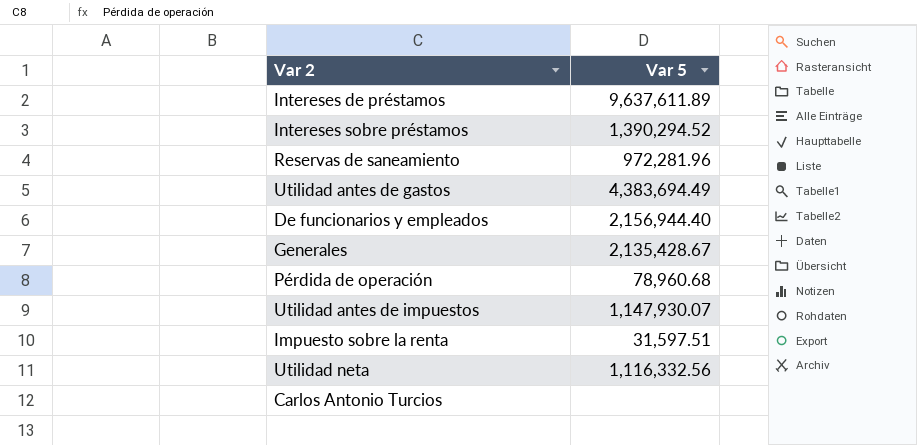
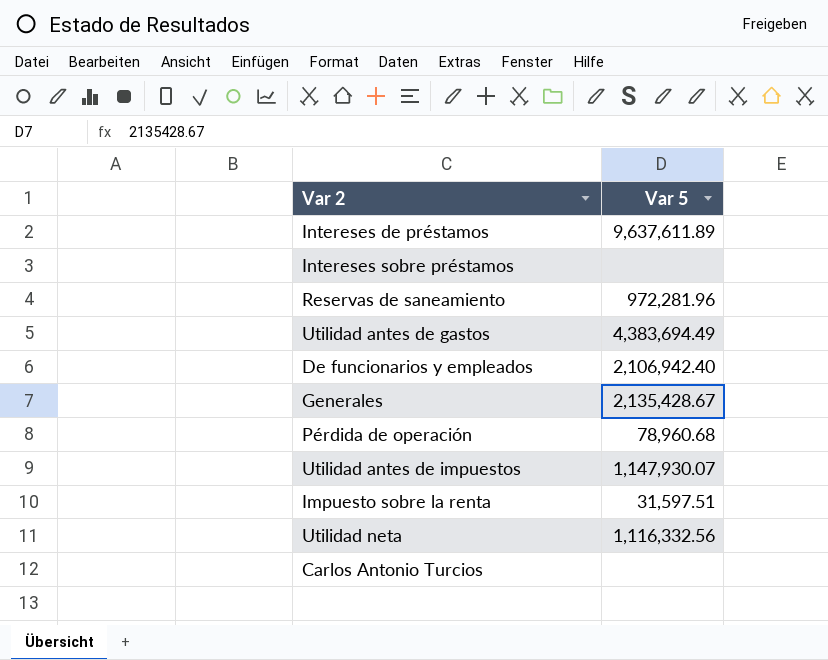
Intereses sobre préstamos | Var 5: 1,390,294.52 -> none
De funcionarios y empleados | Var 5: 2,156,944.40 -> 2,106,942.40

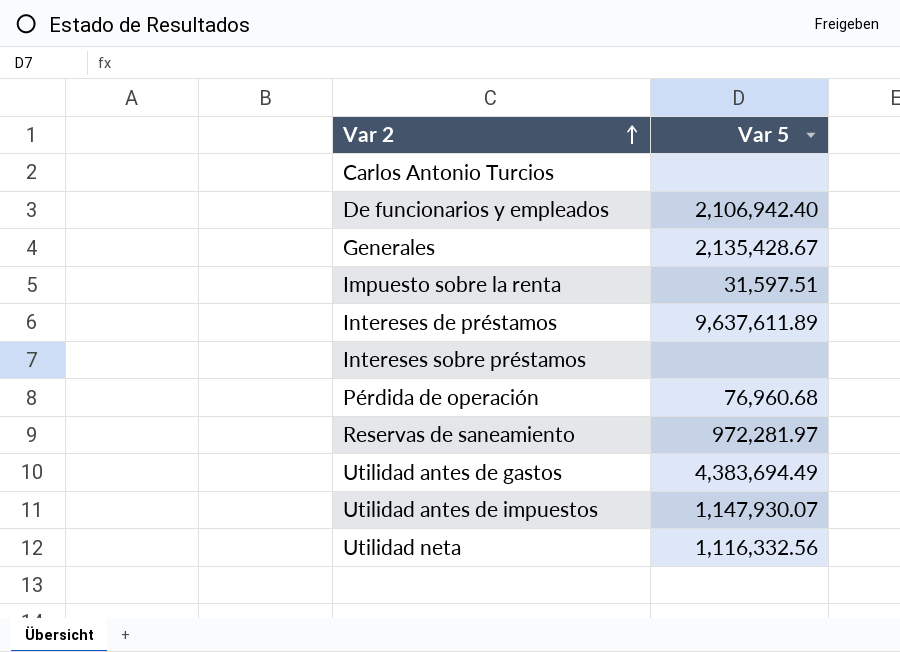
row order: none -> Var 2 ascending
Pérdida de operación | Var 5: 78,960.68 -> 76,960.68
Reservas de saneamiento | Var 5: 972,281.96 -> 972,281.97

